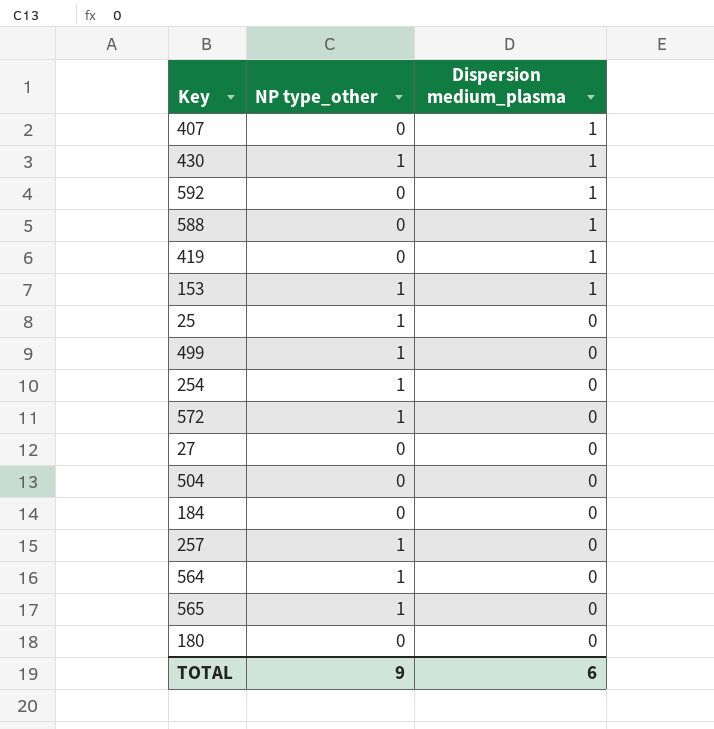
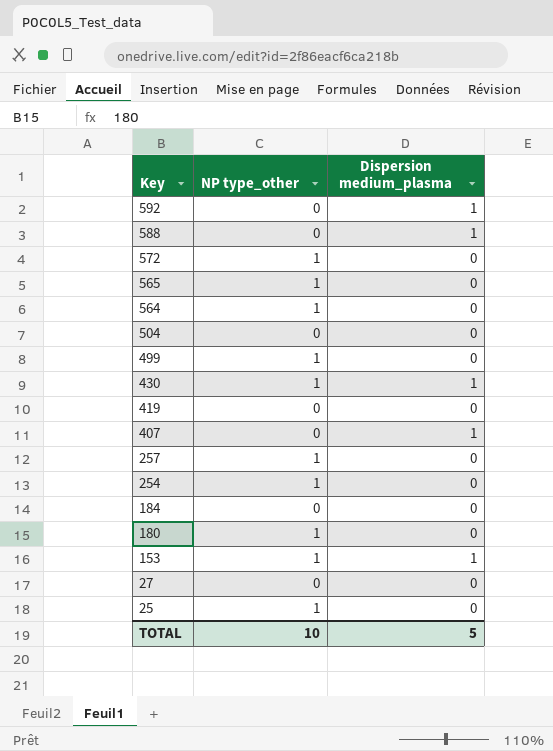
row order: Dispersion medium_plasma descending -> Key descending
419 | Dispersion medium_plasma: 1 -> 0
180 | NP type_other: 0 -> 1
TOTAL | NP type_other: 9 -> 10
TOTAL | Dispersion medium_plasma: 6 -> 5

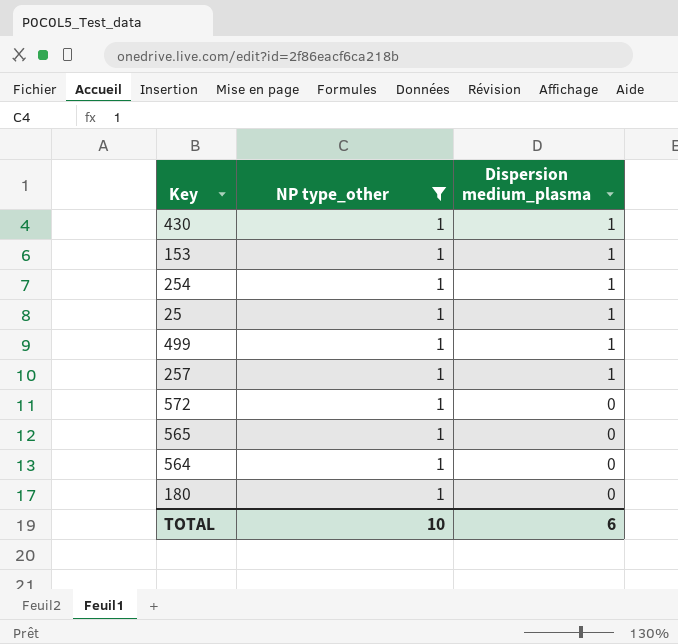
filter: none -> NP type_other = 1
row order: Key descending -> Dispersion medium_plasma descending
254 | Dispersion medium_plasma: 0 -> 1
25 | Dispersion medium_plasma: 0 -> 1
499 | Dispersion medium_plasma: 0 -> 1
257 | Dispersion medium_plasma: 0 -> 1
TOTAL | Dispersion medium_plasma: 5 -> 6

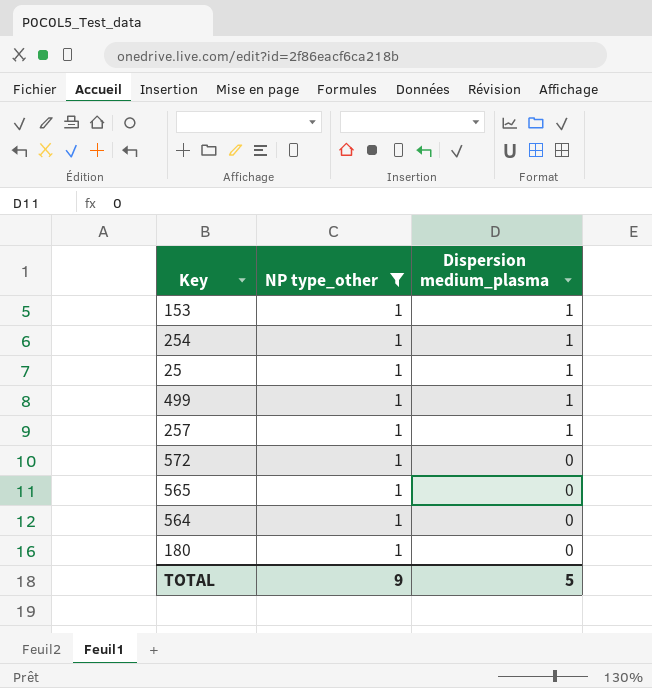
row 430: 1 | 1 -> none
TOTAL | NP type_other: 10 -> 9
TOTAL | Dispersion medium_plasma: 6 -> 5

